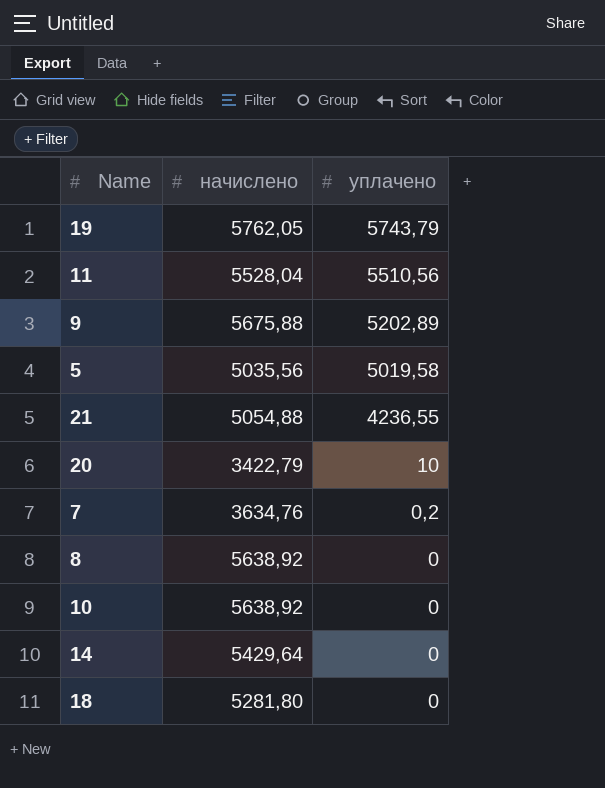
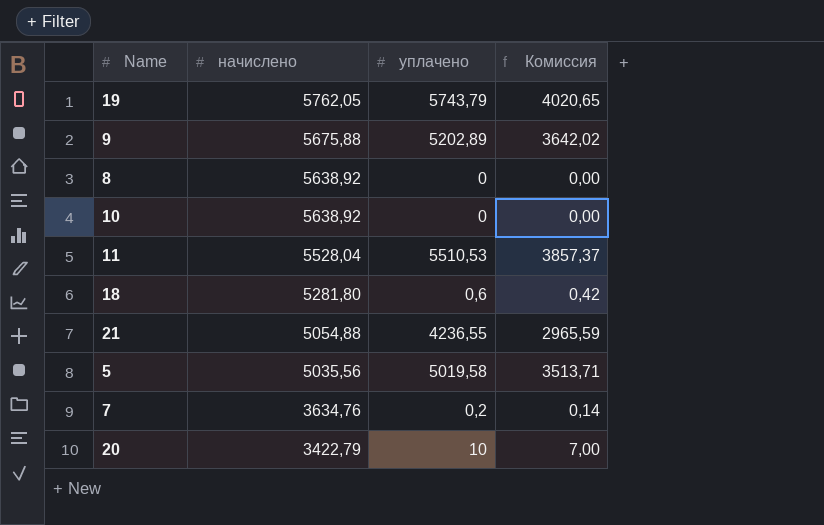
row order: уплачено descending -> начислено descending
column Комиссия | formula: none -> [уплачено] * 0,7
row 14: 5429,64 | 0 -> none
11 | уплачено: 5510,56 -> 5510,53
18 | уплачено: 0 -> 0,6

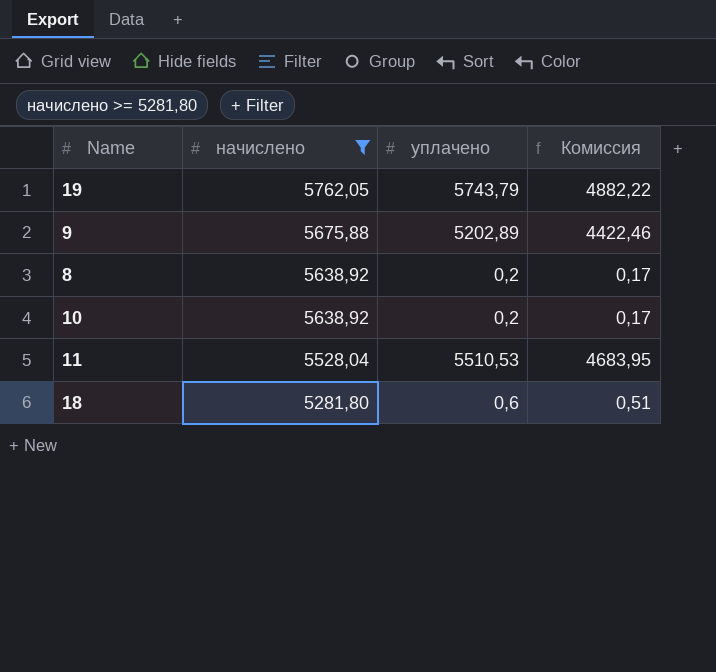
filter: none -> начислено >= 5281,80
column Комиссия | formula: [уплачено] * 0,7 -> [уплачено] * 0,85
8 | уплачено: 0 -> 0,2
10 | уплачено: 0 -> 0,2

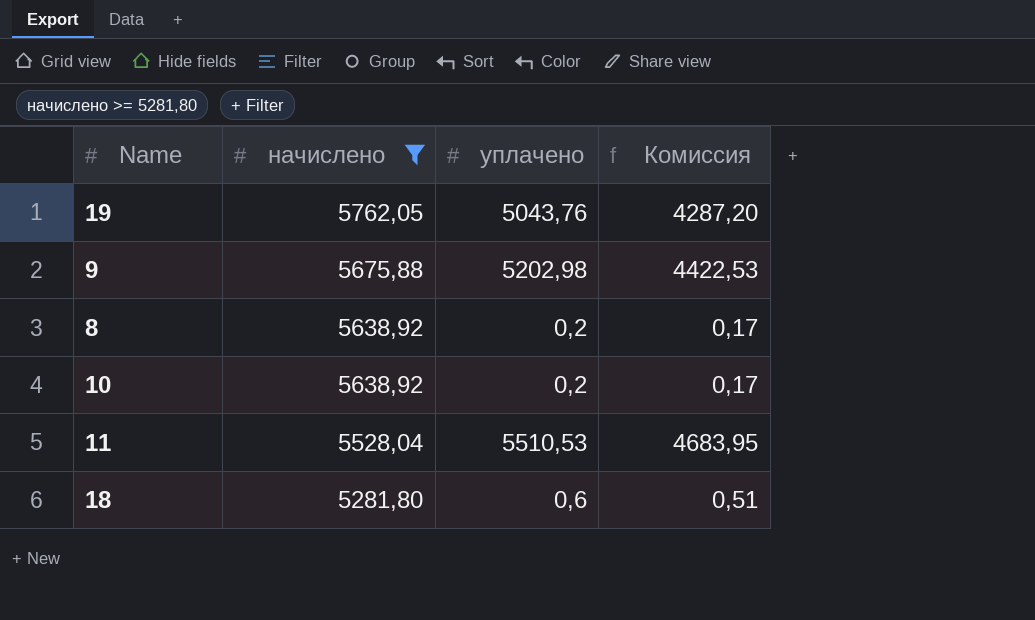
19 | уплачено: 5743,79 -> 5043,76
19 | Комиссия: 4882,22 -> 4287,20
9 | уплачено: 5202,89 -> 5202,98
9 | Комиссия: 4422,46 -> 4422,53

